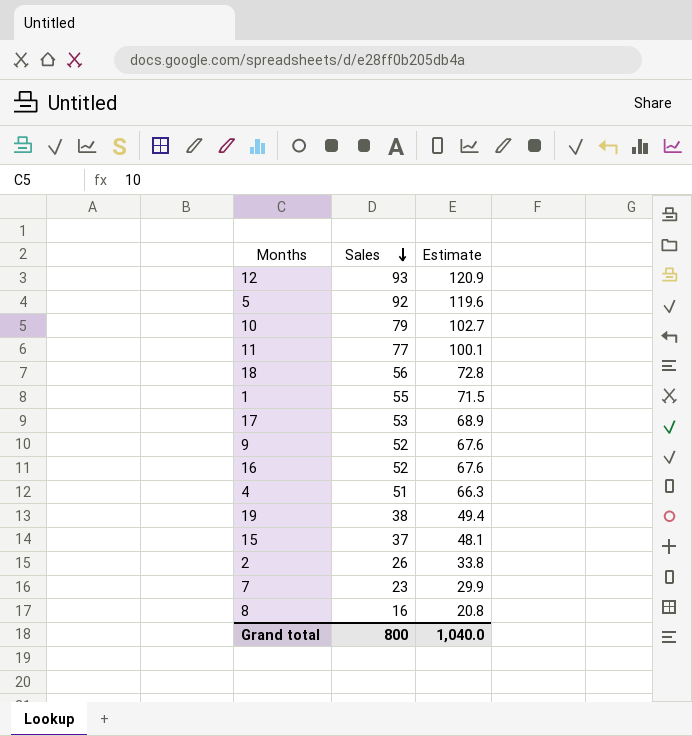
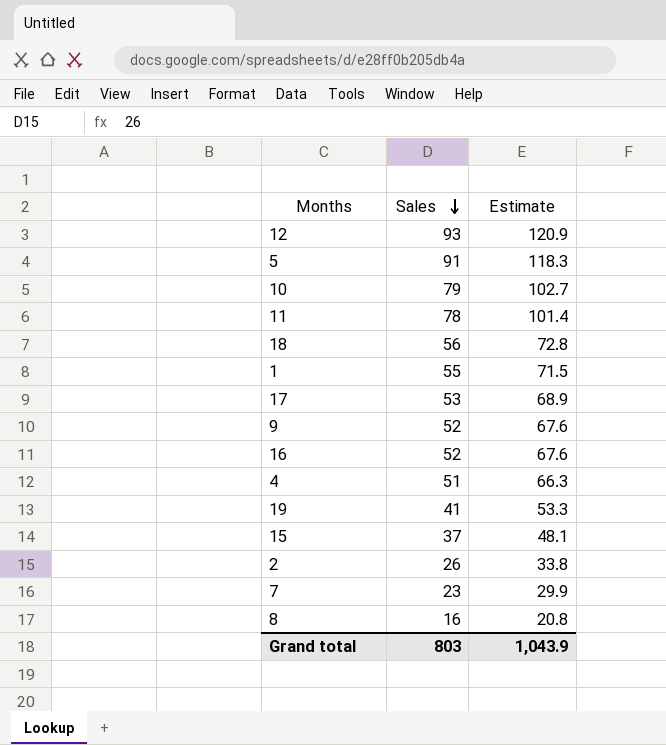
5 | Sales: 92 -> 91
5 | Estimate: 119.6 -> 118.3
11 | Sales: 77 -> 78
11 | Estimate: 100.1 -> 101.4
19 | Sales: 38 -> 41
19 | Estimate: 49.4 -> 53.3
Grand total | Sales: 800 -> 803
Grand total | Estimate: 1,040.0 -> 1,043.9

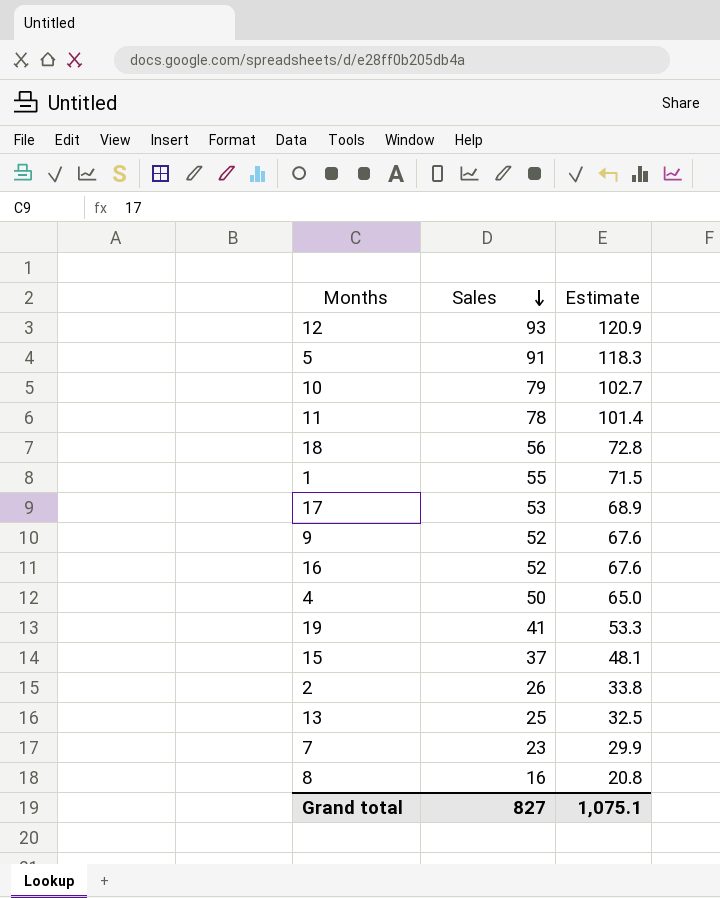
4 | Sales: 51 -> 50
4 | Estimate: 66.3 -> 65.0
row 13: none -> 25 | 32.5
Grand total | Sales: 803 -> 827
Grand total | Estimate: 1,043.9 -> 1,075.1

